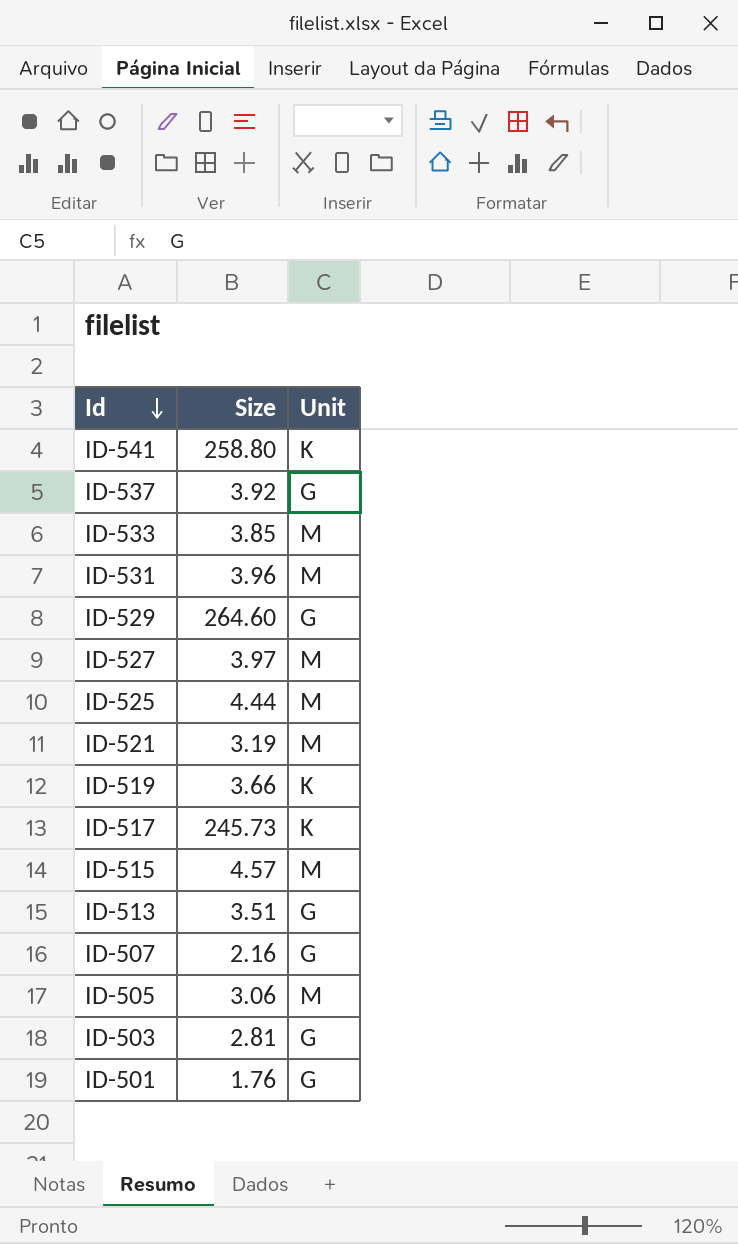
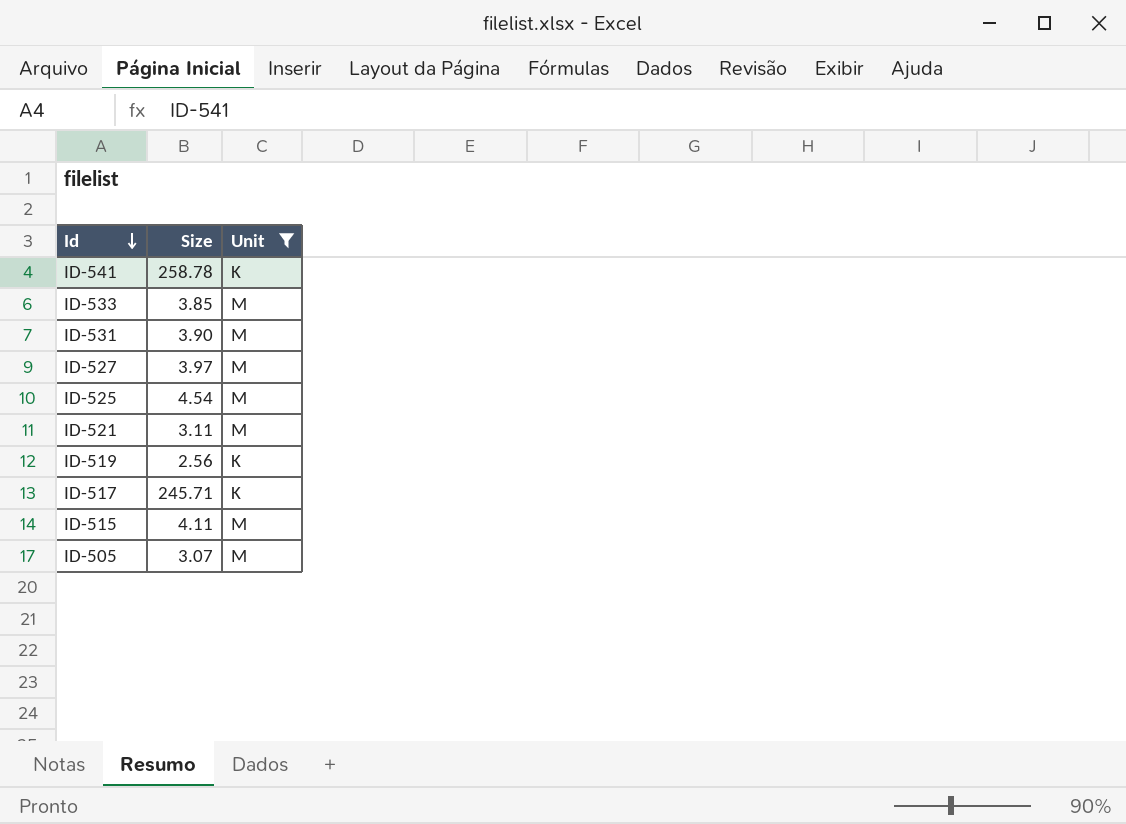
filter: none -> Unit != G
ID-541 | Size: 258.80 -> 258.78
ID-531 | Size: 3.96 -> 3.90
ID-525 | Size: 4.44 -> 4.54
ID-521 | Size: 3.19 -> 3.11
ID-519 | Size: 3.66 -> 2.56
ID-517 | Size: 245.73 -> 245.71
ID-515 | Size: 4.57 -> 4.11
ID-505 | Size: 3.06 -> 3.07

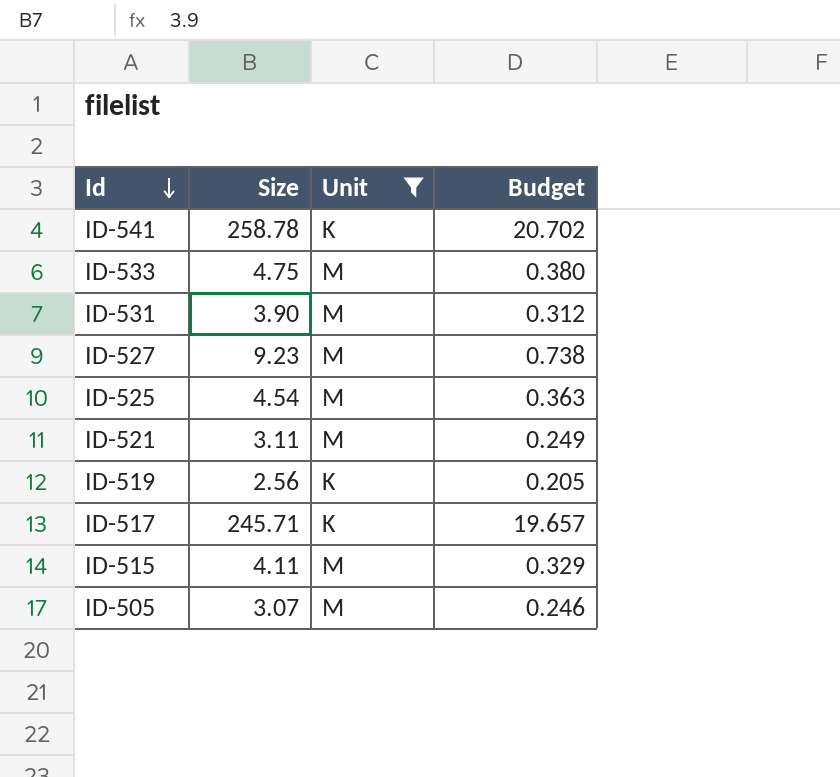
column Budget | formula: none -> [Size] * 0.08
ID-533 | Size: 3.85 -> 4.75
ID-527 | Size: 3.97 -> 9.23

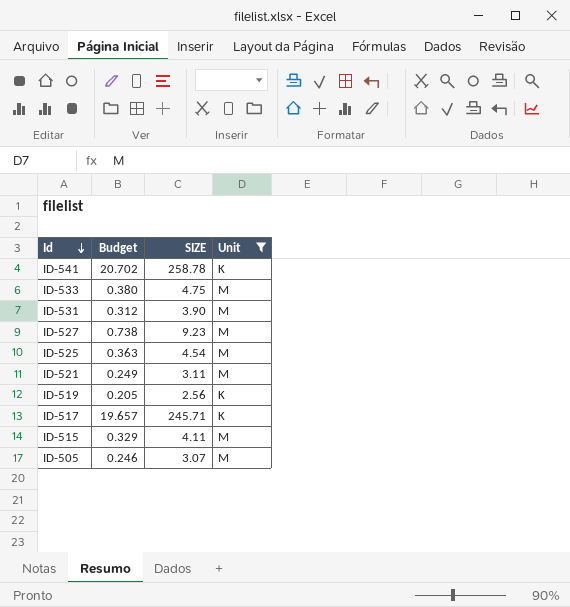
column Budget | position: 4 -> 2
column name: Size -> SIZE

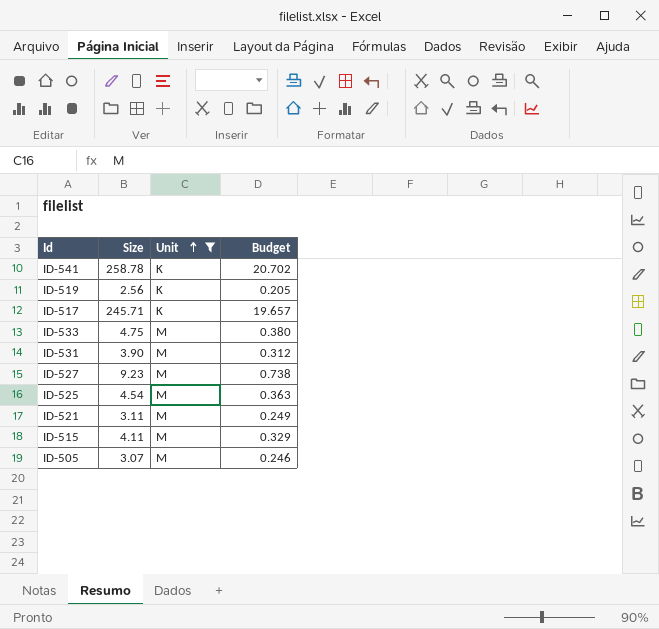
row order: Id descending -> Unit ascending
column name: SIZE -> Size
column Budget | position: 2 -> 4

